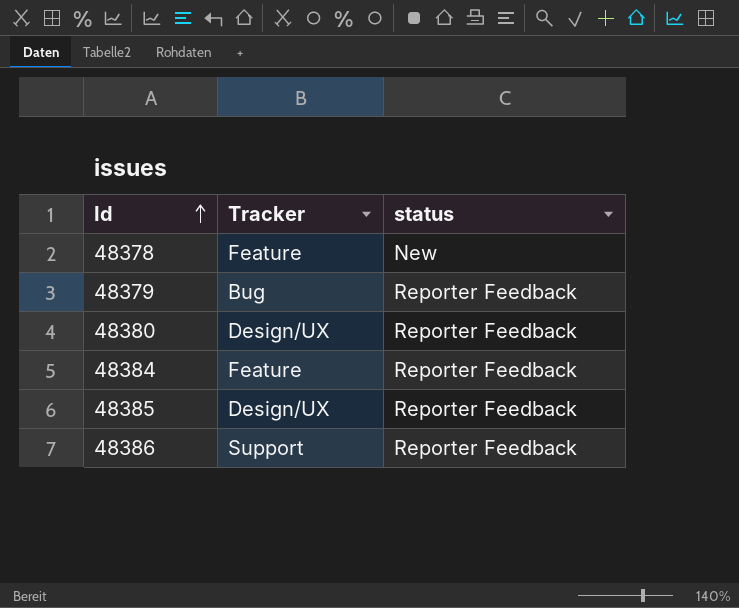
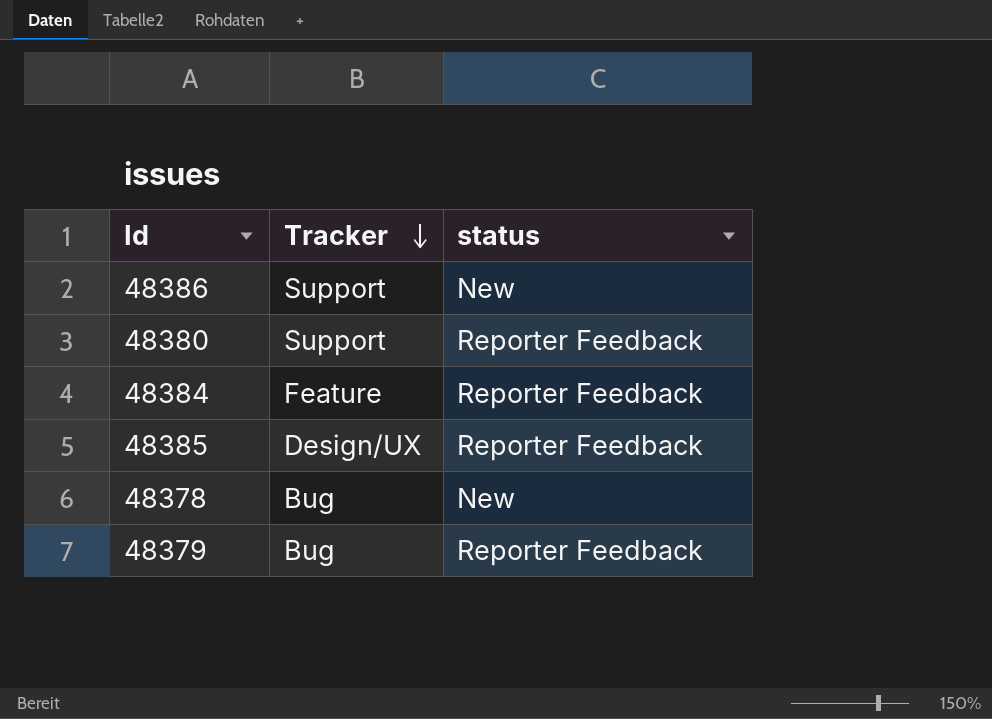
row order: Id ascending -> Tracker descending
48386 | status: Reporter Feedback -> New
48380 | Tracker: Design/UX -> Support
48378 | Tracker: Feature -> Bug

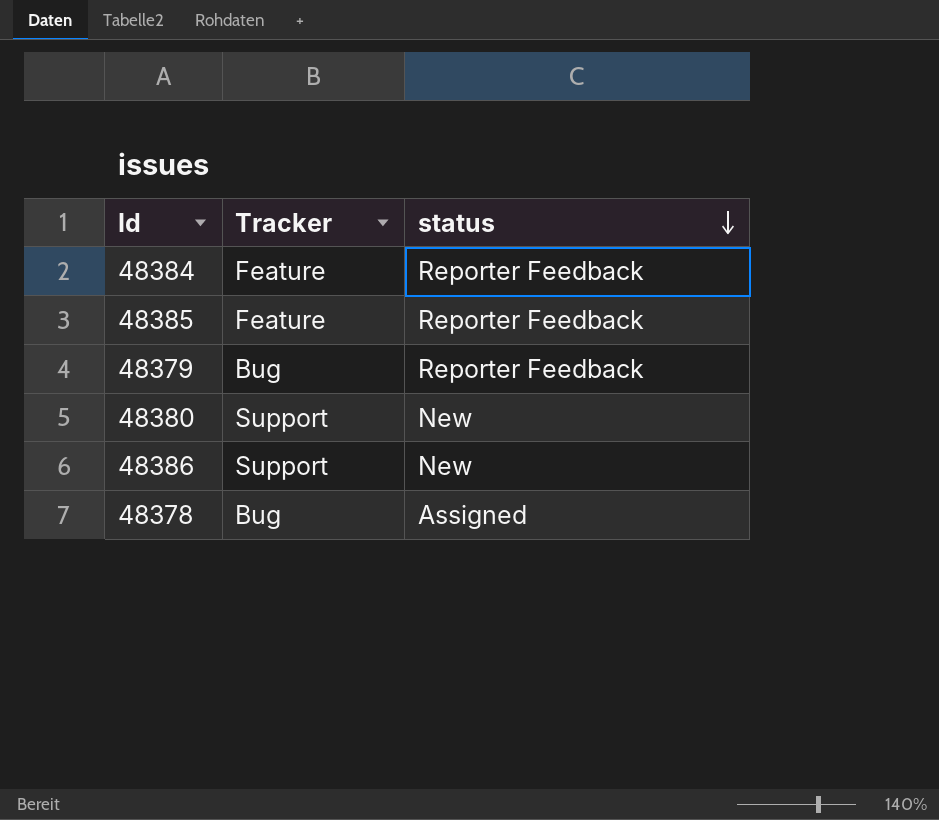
row order: Tracker descending -> status descending
48385 | Tracker: Design/UX -> Feature
48380 | status: Reporter Feedback -> New
48378 | status: New -> Assigned

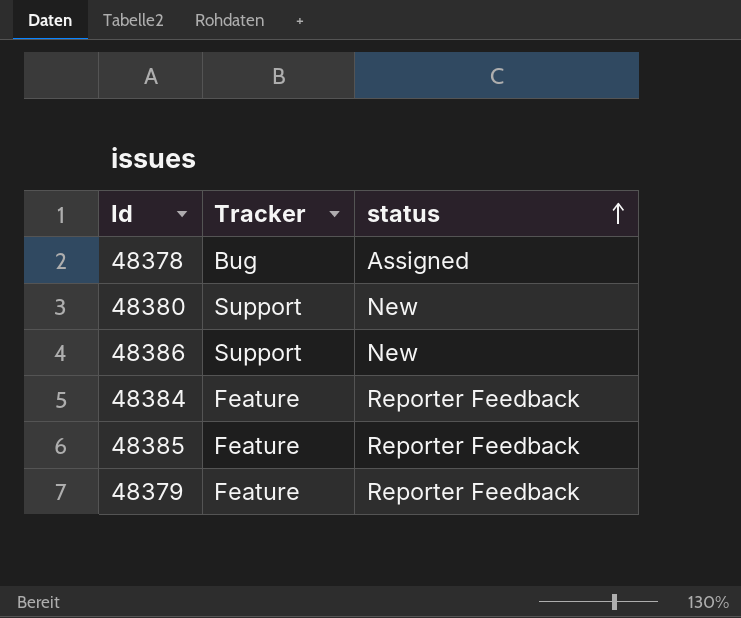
row order: status descending -> status ascending
48379 | Tracker: Bug -> Feature

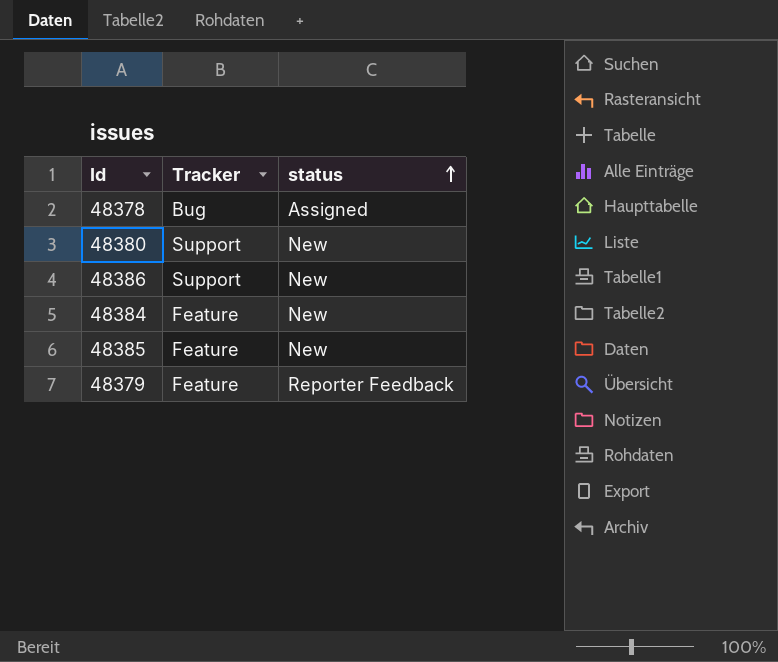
48384 | status: Reporter Feedback -> New
48385 | status: Reporter Feedback -> New

